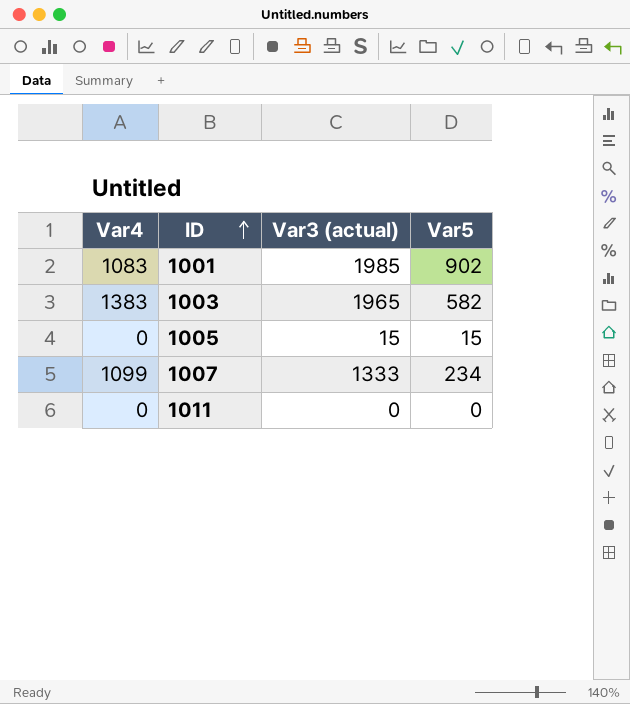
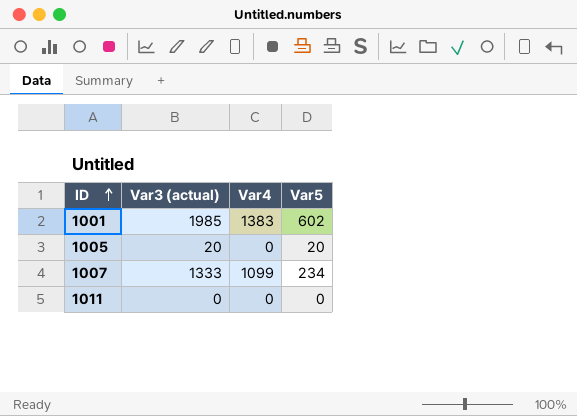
column Var4 | position: 1 -> 3
row 1003: 1383 | 1965 | 582 -> none
1001 | Var4: 1083 -> 1383
1001 | Var5: 902 -> 602
1005 | Var3 (actual): 15 -> 20
1005 | Var5: 15 -> 20

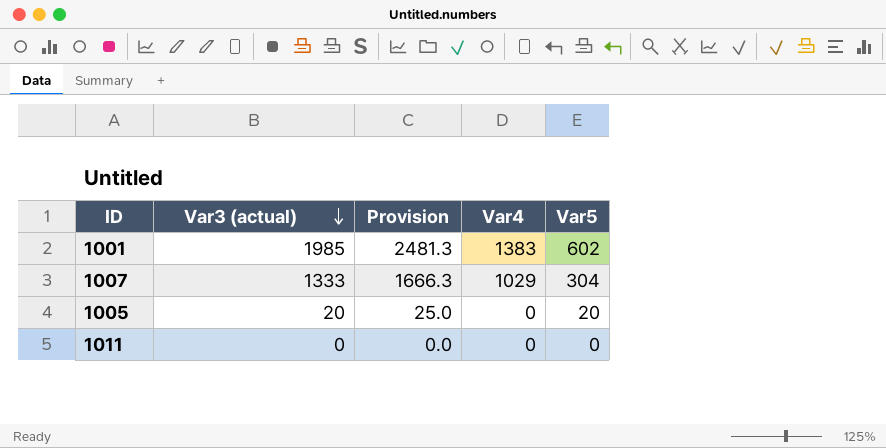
row order: ID ascending -> Var3 (actual) descending
column Provision | formula: none -> [Var3 (actual)] * 1.25
1007 | Var4: 1099 -> 1029
1007 | Var5: 234 -> 304

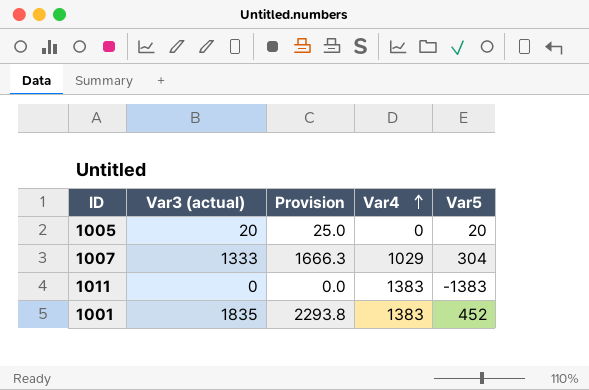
row order: Var3 (actual) descending -> Var4 ascending
1011 | Var4: 0 -> 1383
1011 | Var5: 0 -> -1383
1001 | Var3 (actual): 1985 -> 1835
1001 | Provision: 2481.3 -> 2293.8
1001 | Var5: 602 -> 452

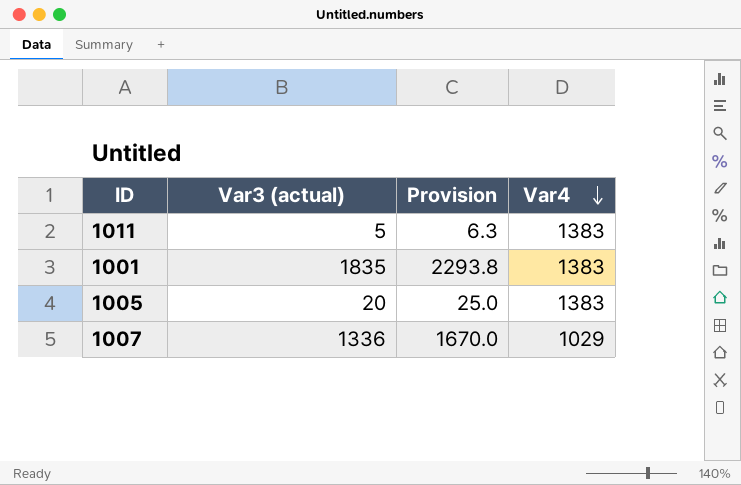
row order: Var4 ascending -> Var4 descending
column Var5 | formula: [Var3 (actual)] - [Var4] -> none
1011 | Var3 (actual): 0 -> 5
1011 | Provision: 0.0 -> 6.3
1005 | Var4: 0 -> 1383
1007 | Var3 (actual): 1333 -> 1336
1007 | Provision: 1666.3 -> 1670.0

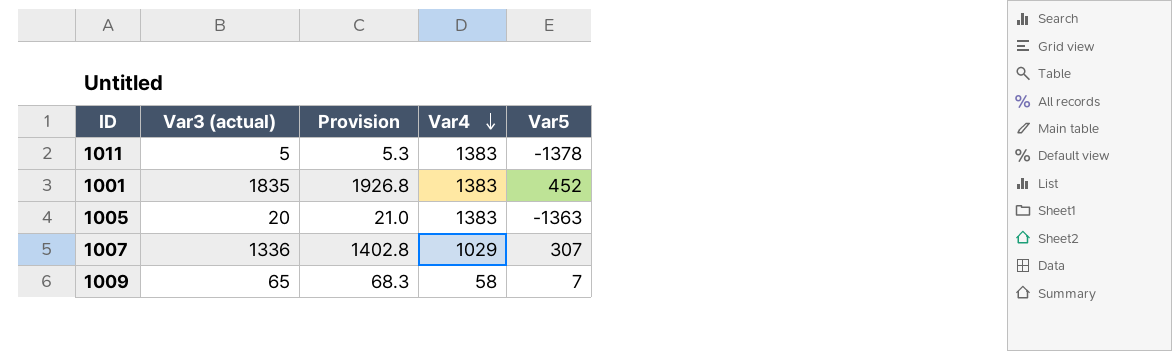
column Provision | formula: [Var3 (actual)] * 1.25 -> [Var3 (actual)] * 1.05
column Var5 | formula: none -> [Var3 (actual)] - [Var4]
row 1009: none -> 65 | 68.3 | 58 | 7

